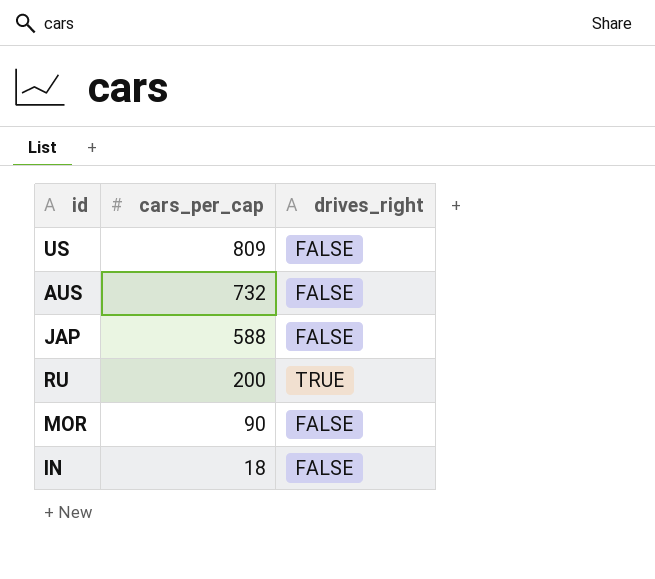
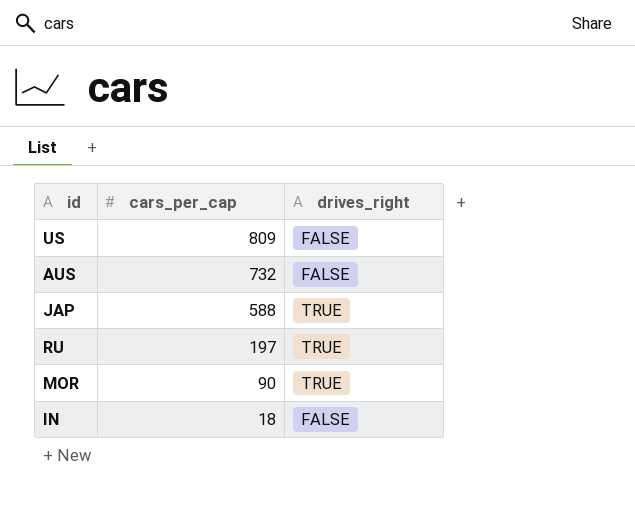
JAP | drives_right: FALSE -> TRUE
RU | cars_per_cap: 200 -> 197
MOR | drives_right: FALSE -> TRUE

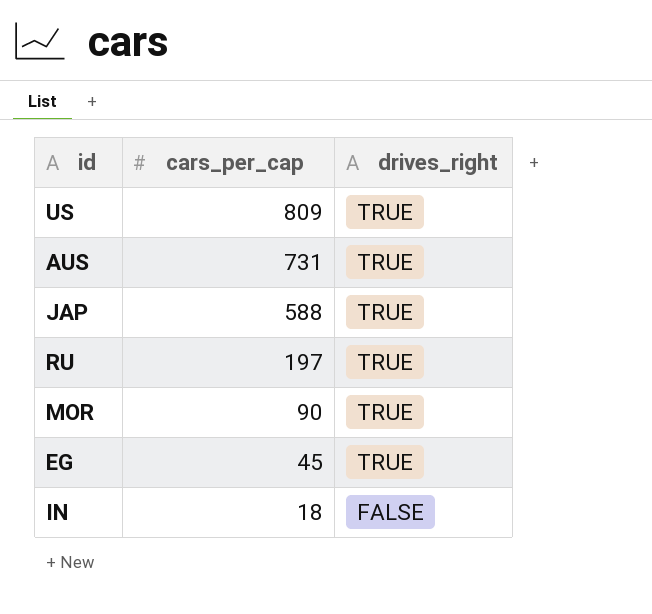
US | drives_right: FALSE -> TRUE
AUS | cars_per_cap: 732 -> 731
AUS | drives_right: FALSE -> TRUE
row EG: none -> 45 | TRUE

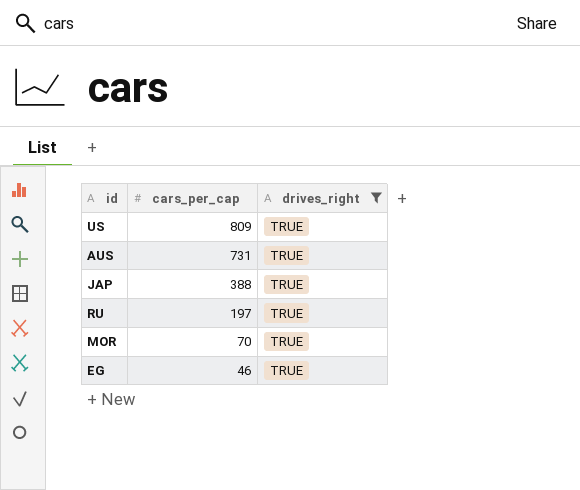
filter: none -> drives_right = TRUE
JAP | cars_per_cap: 588 -> 388
MOR | cars_per_cap: 90 -> 70
EG | cars_per_cap: 45 -> 46

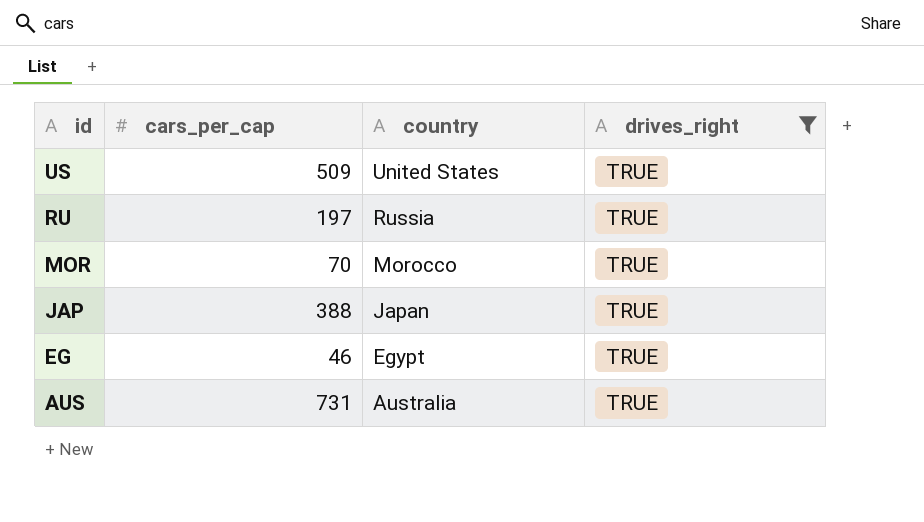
row order: cars_per_cap descending -> id descending
column country | position: none -> 3
US | cars_per_cap: 809 -> 509

